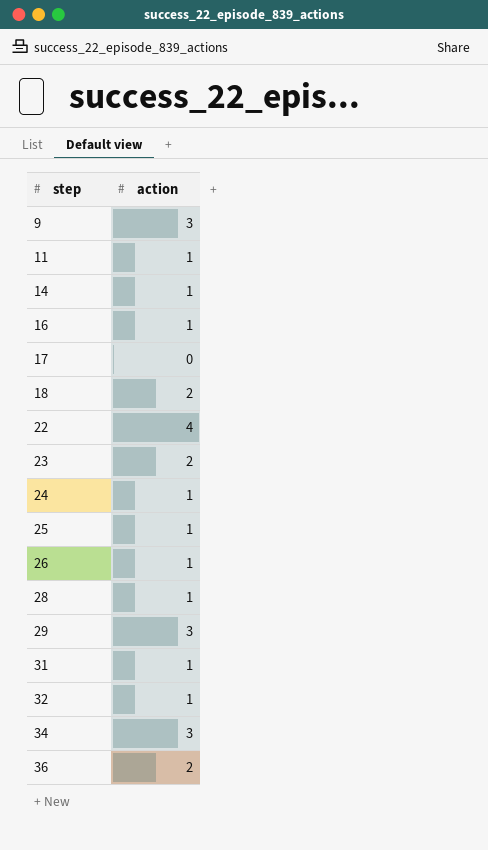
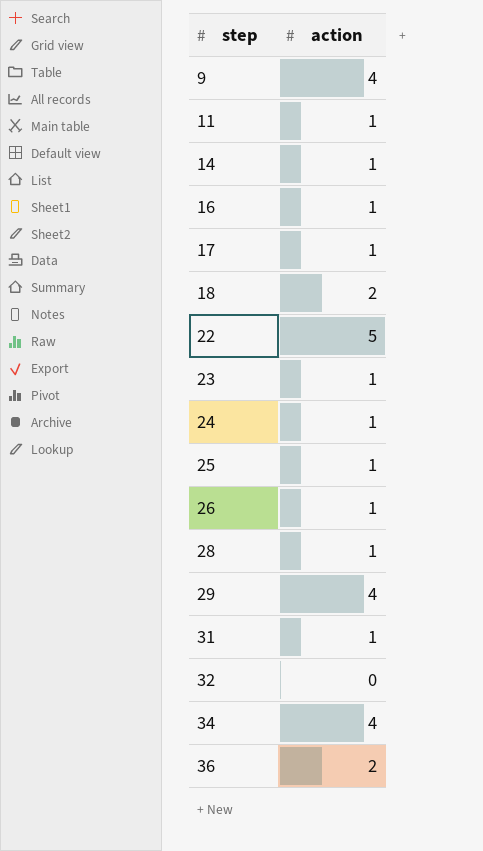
9 | action: 3 -> 4
17 | action: 0 -> 1
22 | action: 4 -> 5
23 | action: 2 -> 1
29 | action: 3 -> 4
32 | action: 1 -> 0
34 | action: 3 -> 4

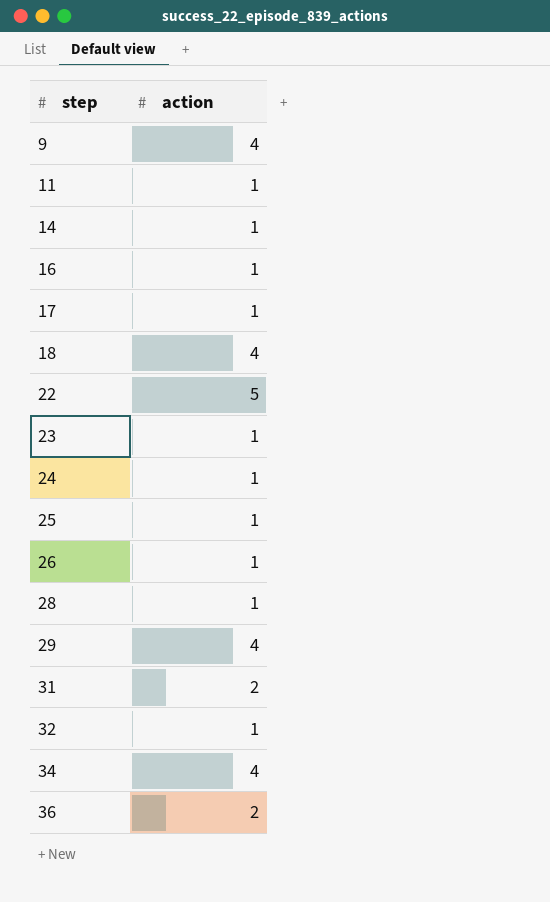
18 | action: 2 -> 4
31 | action: 1 -> 2
32 | action: 0 -> 1

